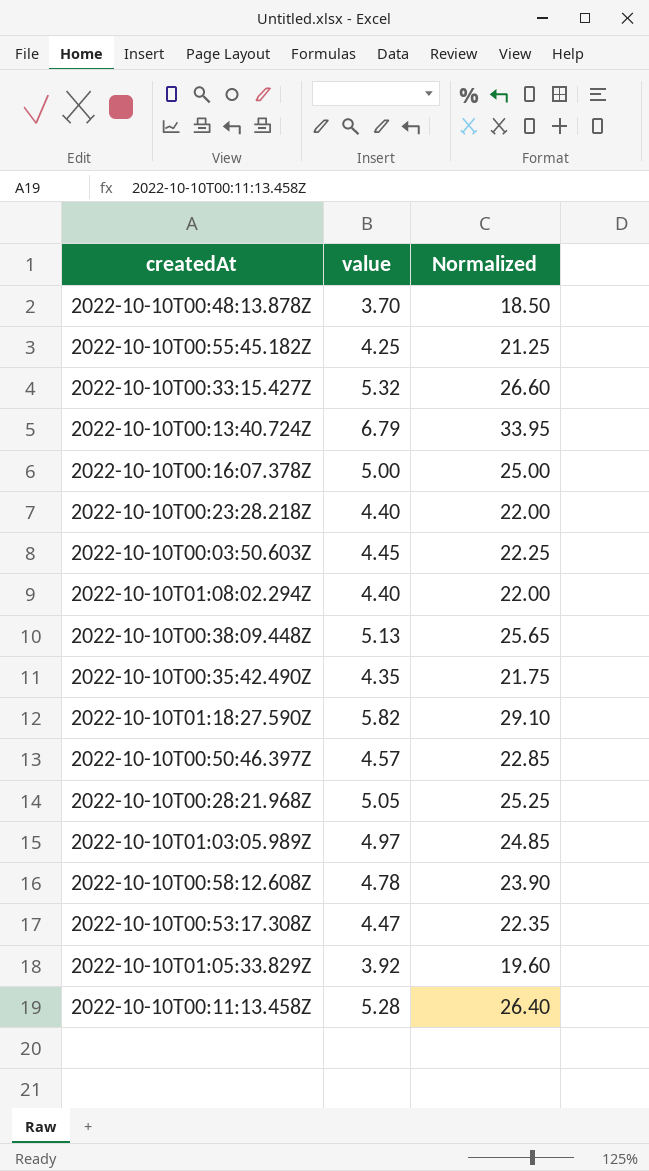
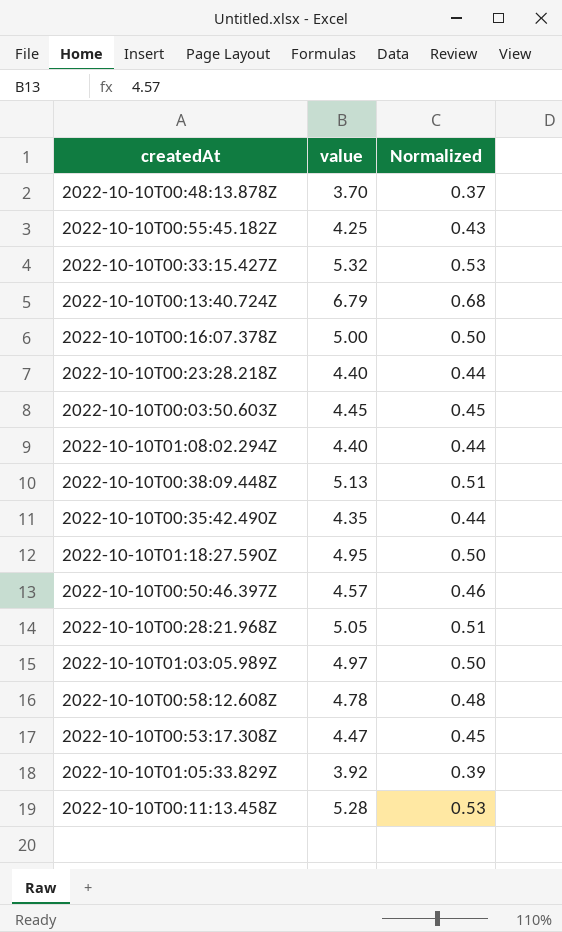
column Normalized | formula: [value] * 5 -> [value] * 0.1
2022-10-10T01:18:27.590Z | value: 5.82 -> 4.95

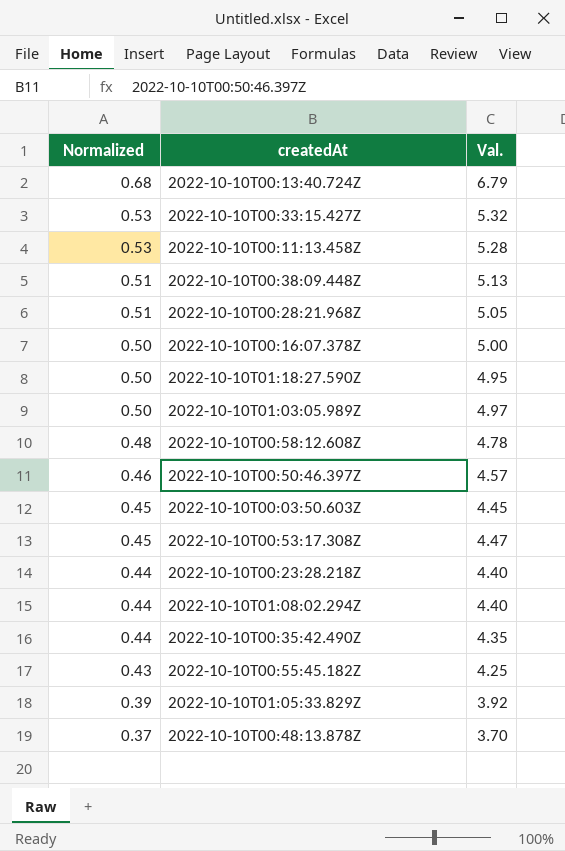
row order: none -> Normalized descending
column Normalized | position: 3 -> 1
column name: value -> Val.

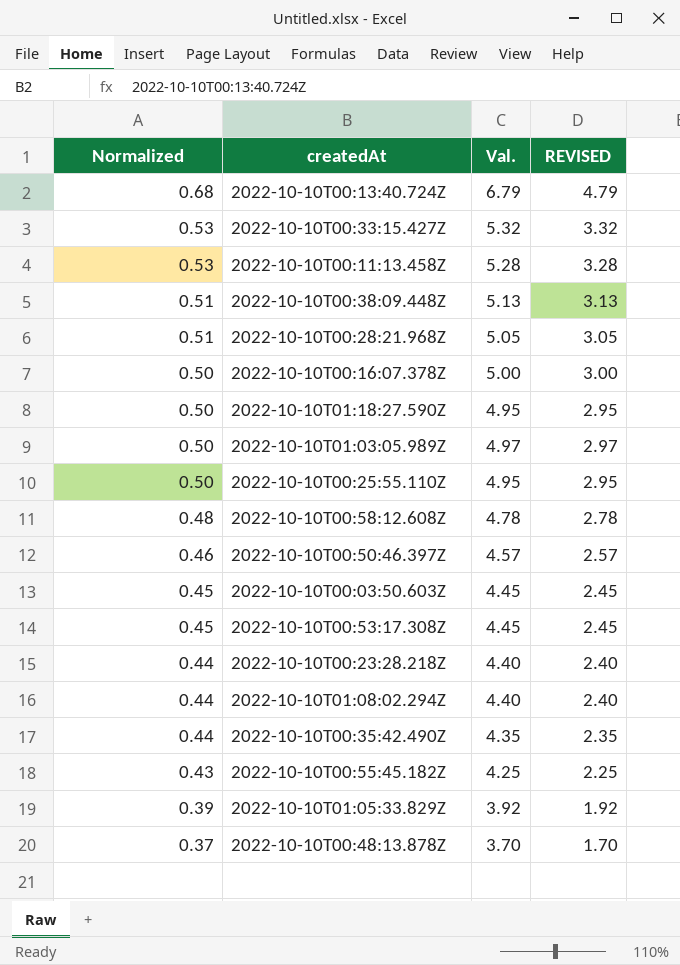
column REVISED | formula: none -> [Val.] - 2
row 2022-10-10T00:25:55.110Z: none -> 0.50 | 4.95 | 2.95
2022-10-10T00:53:17.308Z | Val.: 4.47 -> 4.45

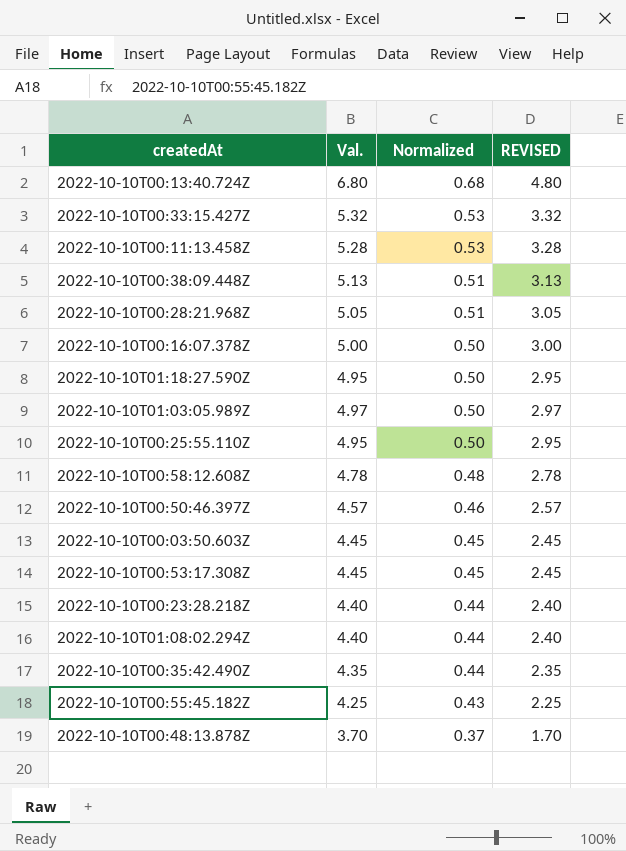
column Normalized | position: 1 -> 3
row 2022-10-10T01:05:33.829Z: 0.39 | 3.92 | 1.92 -> none
2022-10-10T00:13:40.724Z | Val.: 6.79 -> 6.80
2022-10-10T00:13:40.724Z | REVISED: 4.79 -> 4.80

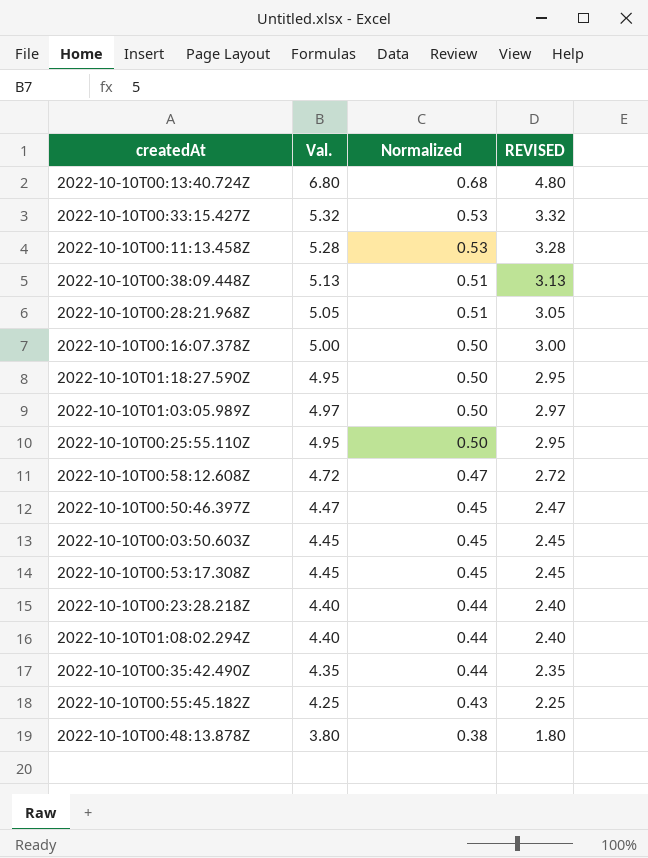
2022-10-10T00:58:12.608Z | Val.: 4.78 -> 4.72
2022-10-10T00:58:12.608Z | Normalized: 0.48 -> 0.47
2022-10-10T00:58:12.608Z | REVISED: 2.78 -> 2.72
2022-10-10T00:50:46.397Z | Val.: 4.57 -> 4.47
2022-10-10T00:50:46.397Z | Normalized: 0.46 -> 0.45
2022-10-10T00:50:46.397Z | REVISED: 2.57 -> 2.47
2022-10-10T00:48:13.878Z | Val.: 3.70 -> 3.80
2022-10-10T00:48:13.878Z | Normalized: 0.37 -> 0.38
2022-10-10T00:48:13.878Z | REVISED: 1.70 -> 1.80

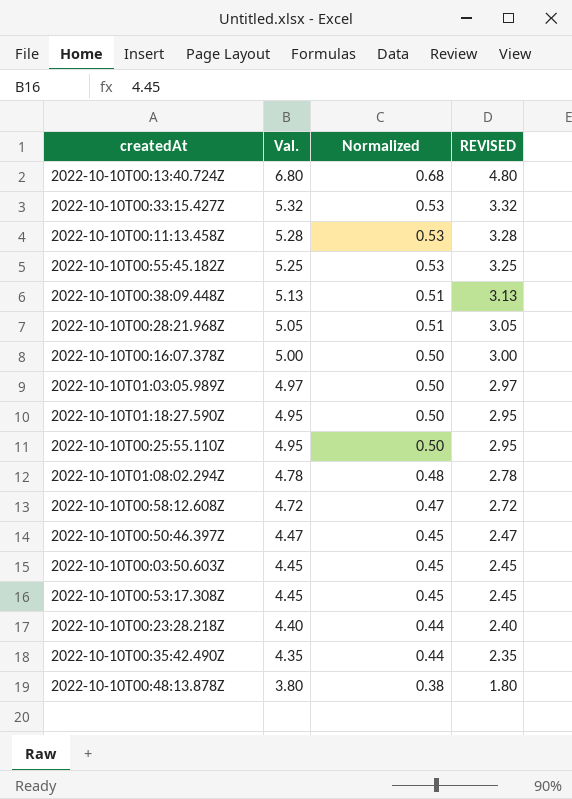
row order: Normalized descending -> Val. descending
2022-10-10T00:55:45.182Z | Val.: 4.25 -> 5.25
2022-10-10T00:55:45.182Z | Normalized: 0.43 -> 0.53
2022-10-10T00:55:45.182Z | REVISED: 2.25 -> 3.25
2022-10-10T01:08:02.294Z | Val.: 4.40 -> 4.78
2022-10-10T01:08:02.294Z | Normalized: 0.44 -> 0.48
2022-10-10T01:08:02.294Z | REVISED: 2.40 -> 2.78

